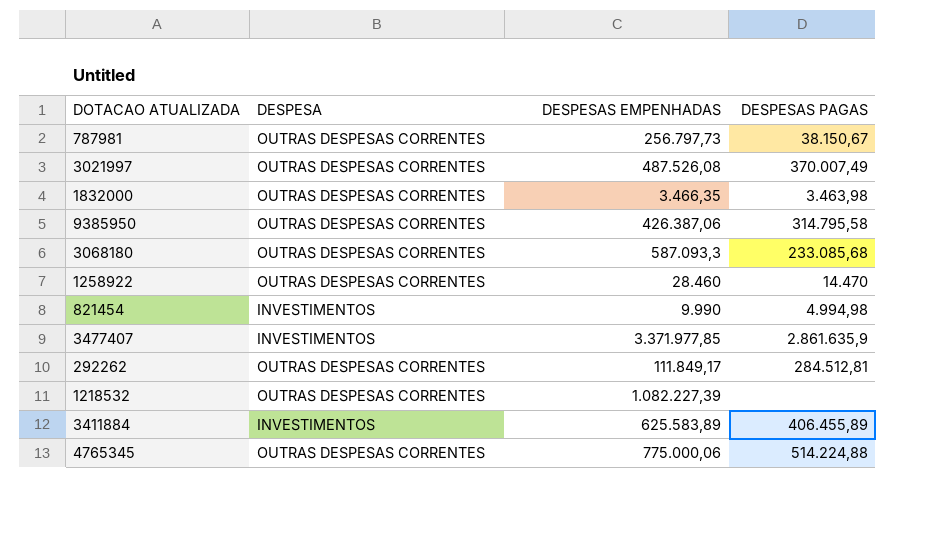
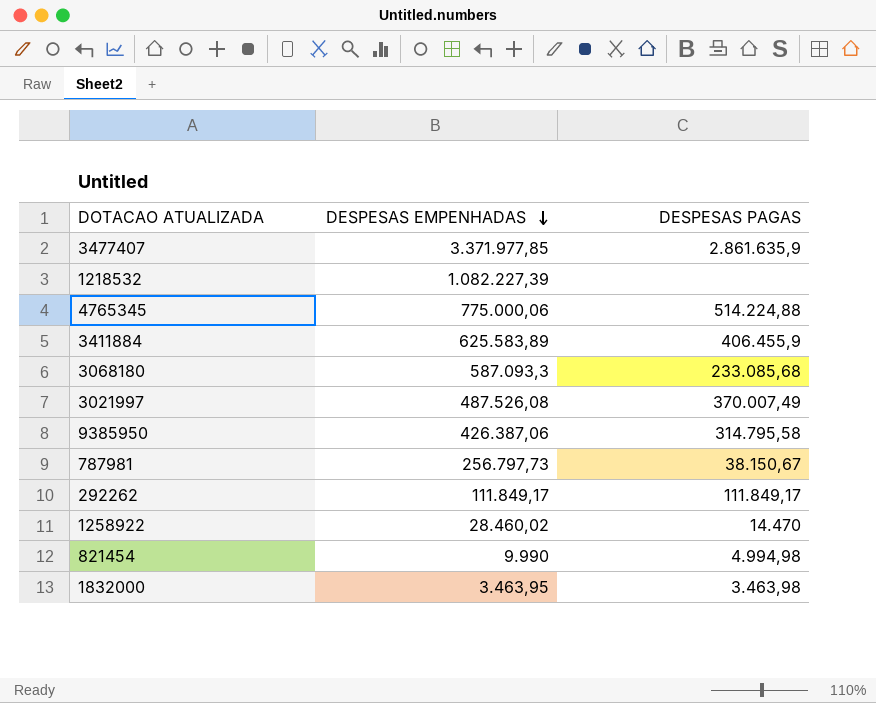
row order: none -> DESPESAS EMPENHADAS descending
column DESPESA | position: 2 -> none
3411884 | DESPESAS PAGAS: 406.455,89 -> 406.455,9
292262 | DESPESAS PAGAS: 284.512,81 -> 111.849,17
1258922 | DESPESAS EMPENHADAS: 28.460 -> 28.460,02
1832000 | DESPESAS EMPENHADAS: 3.466,35 -> 3.463,95

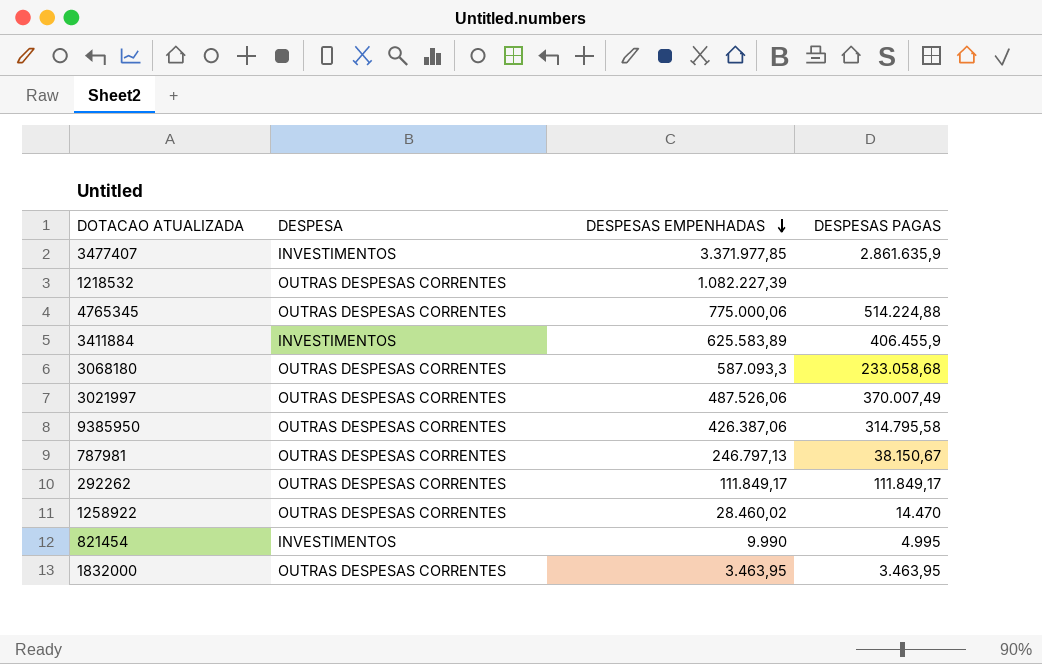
column DESPESA | position: none -> 2
3068180 | DESPESAS PAGAS: 233.085,68 -> 233.058,68
3021997 | DESPESAS EMPENHADAS: 487.526,08 -> 487.526,06
787981 | DESPESAS EMPENHADAS: 256.797,73 -> 246.797,13
821454 | DESPESAS PAGAS: 4.994,98 -> 4.995
1832000 | DESPESAS PAGAS: 3.463,98 -> 3.463,95

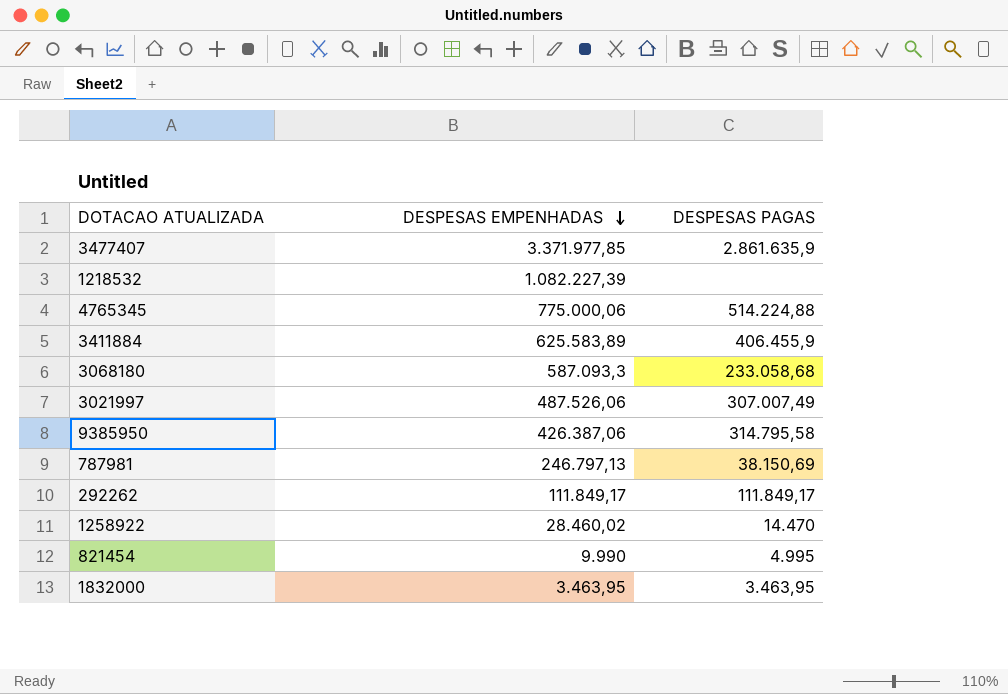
column DESPESA | position: 2 -> none
3021997 | DESPESAS PAGAS: 370.007,49 -> 307.007,49
787981 | DESPESAS PAGAS: 38.150,67 -> 38.150,69

